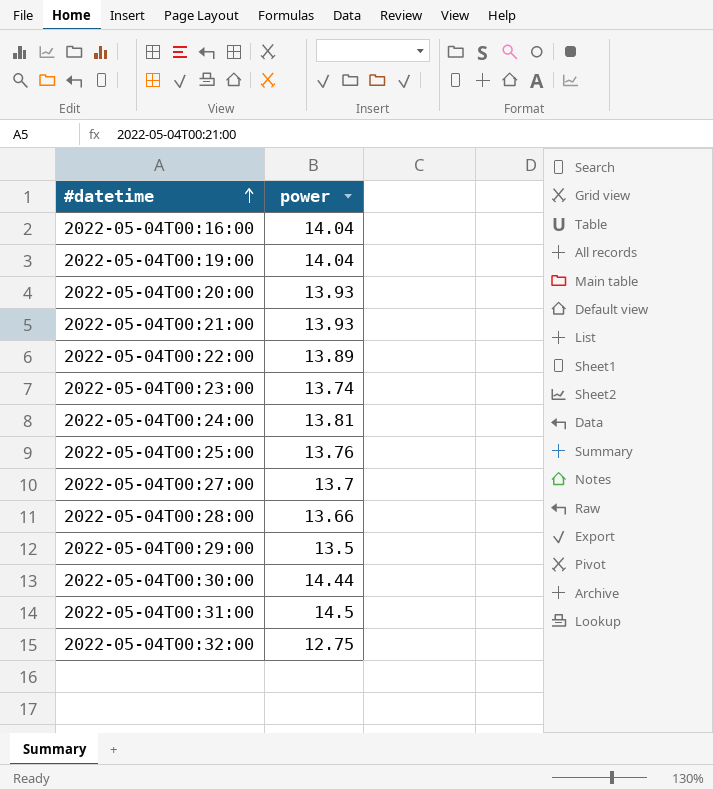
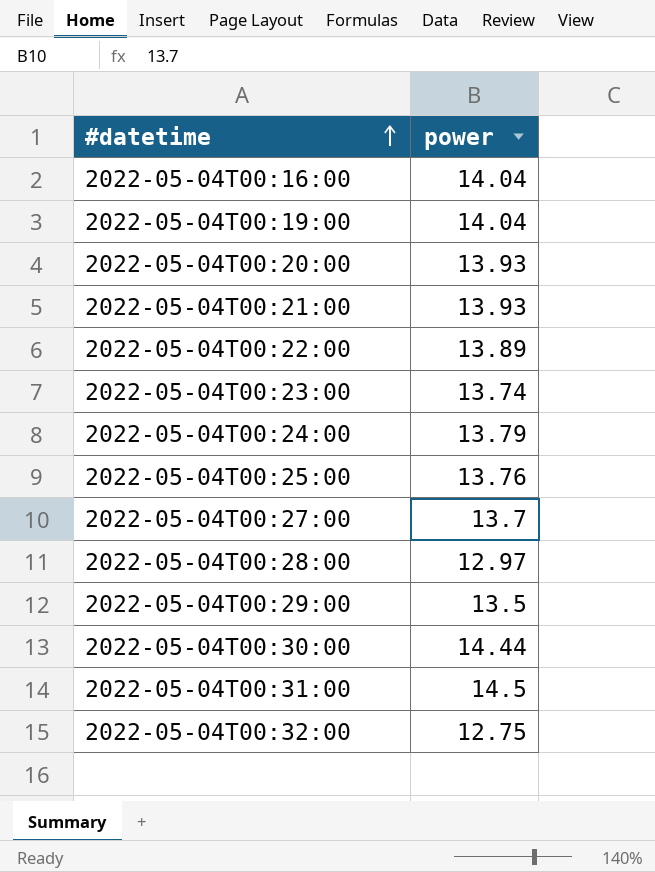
2022-05-04T00:24:00 | power: 13.81 -> 13.79
2022-05-04T00:28:00 | power: 13.66 -> 12.97

